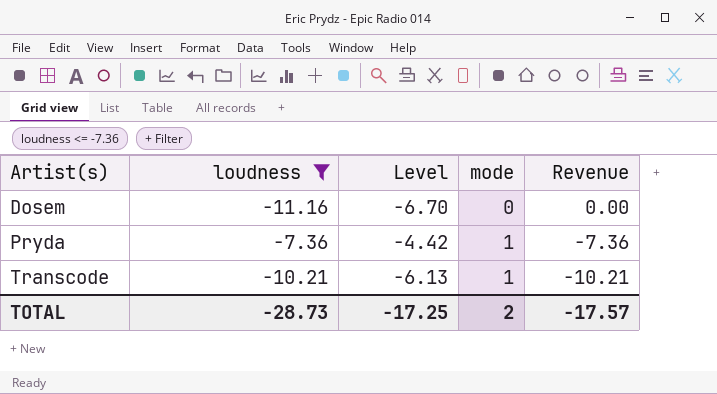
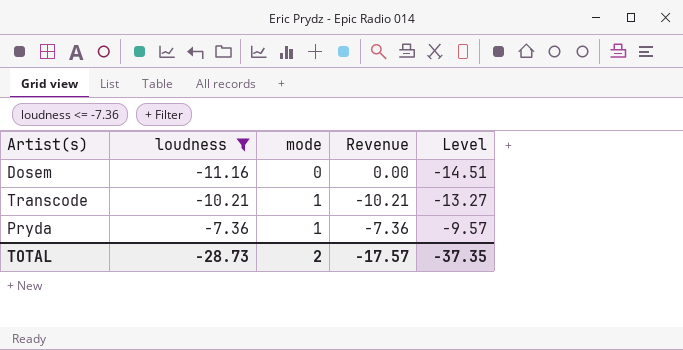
row order: Artist(s) ascending -> loudness ascending
column Level | formula: [loudness] * 0.6 -> [loudness] * 1.3
column Level | position: 3 -> 5
TOTAL | Level: -17.25 -> -37.35

